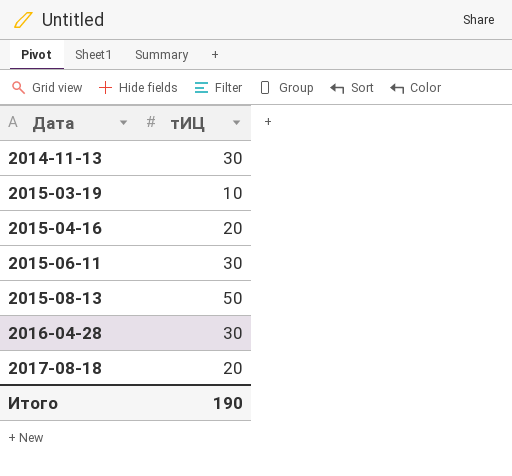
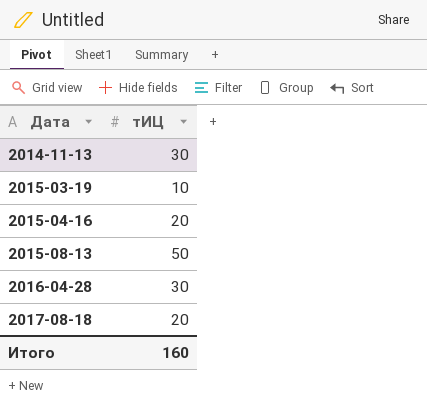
row 2015-06-11: 30 -> none
Итого | тИЦ: 190 -> 160

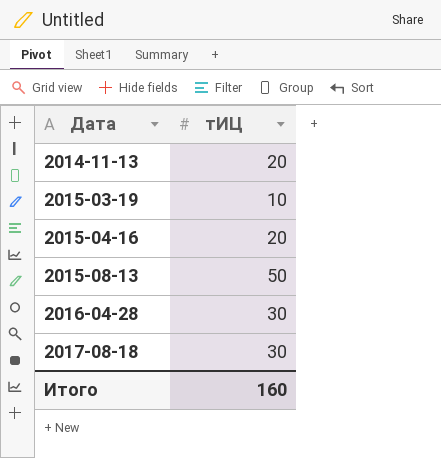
2014-11-13 | тИЦ: 30 -> 20
2017-08-18 | тИЦ: 20 -> 30

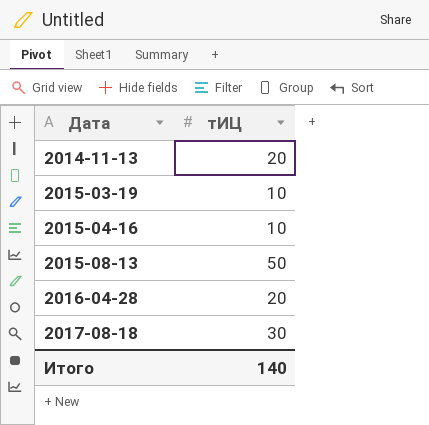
2015-04-16 | тИЦ: 20 -> 10
2016-04-28 | тИЦ: 30 -> 20
Итого | тИЦ: 160 -> 140

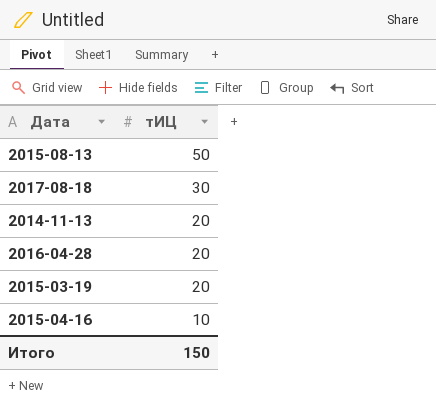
row order: Дата ascending -> тИЦ descending
2015-03-19 | тИЦ: 10 -> 20
Итого | тИЦ: 140 -> 150

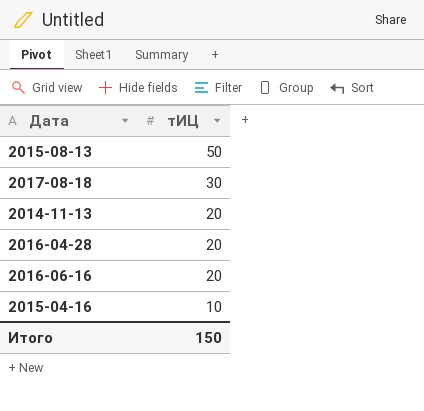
row 2015-03-19: 20 -> none
row 2016-06-16: none -> 20

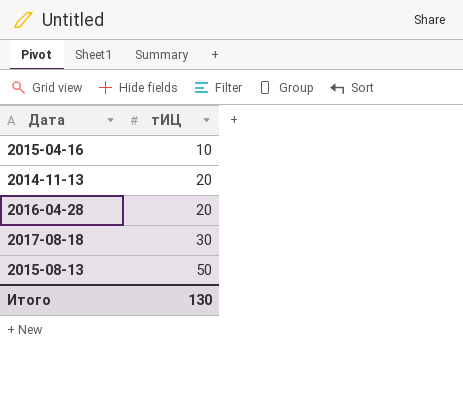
row order: тИЦ descending -> тИЦ ascending
row 2016-06-16: 20 -> none
Итого | тИЦ: 150 -> 130

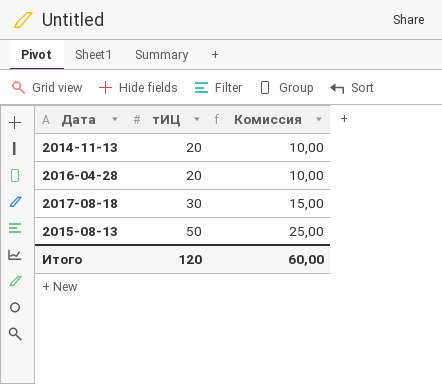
column Комиссия | formula: none -> [тИЦ] * 0,5
row 2015-04-16: 10 -> none
Итого | тИЦ: 130 -> 120

